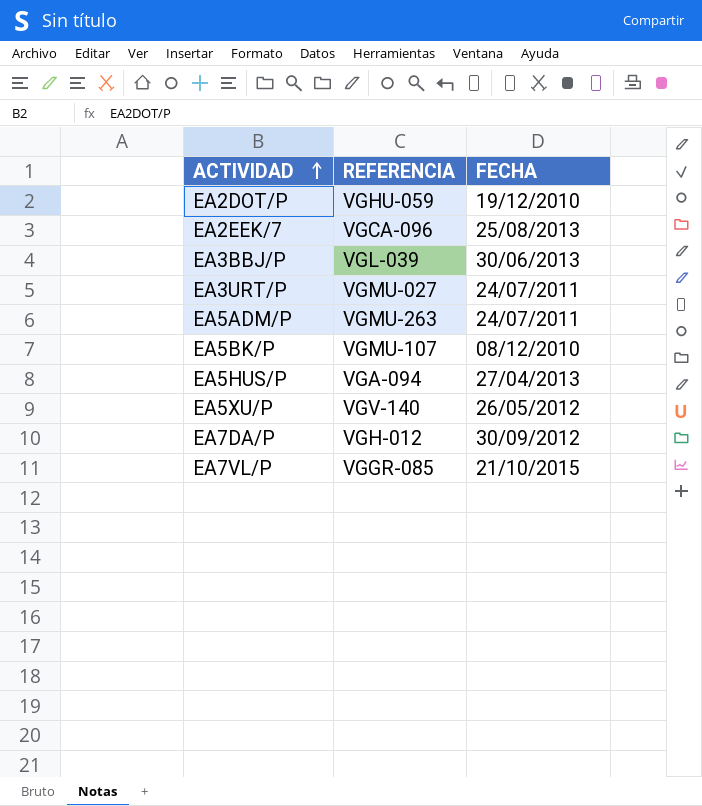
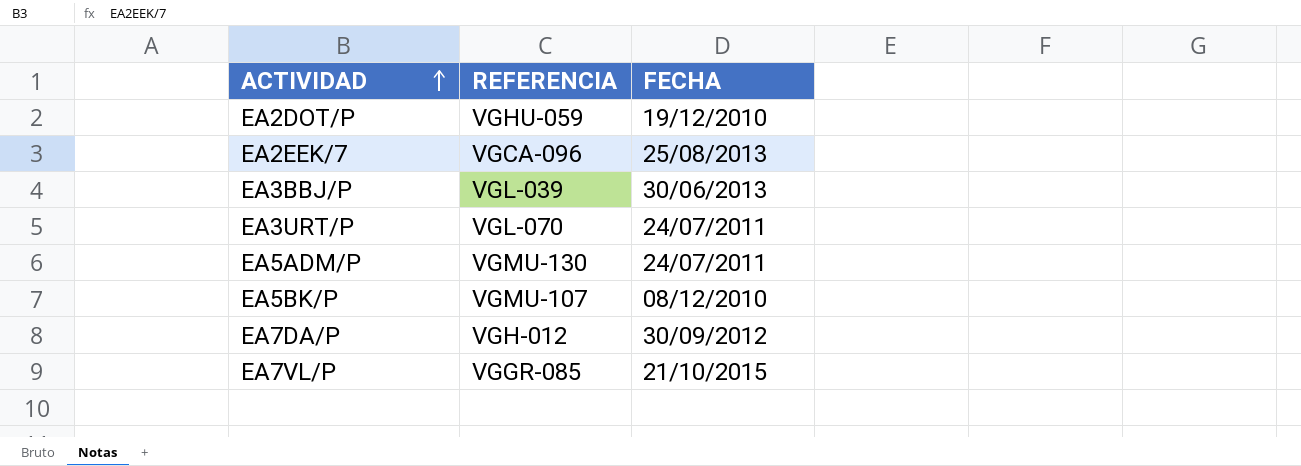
row EA5HUS/P: VGA-094 | 27/04/2013 -> none
row EA5XU/P: VGV-140 | 26/05/2012 -> none
EA3URT/P | REFERENCIA: VGMU-027 -> VGL-070
EA5ADM/P | REFERENCIA: VGMU-263 -> VGMU-130

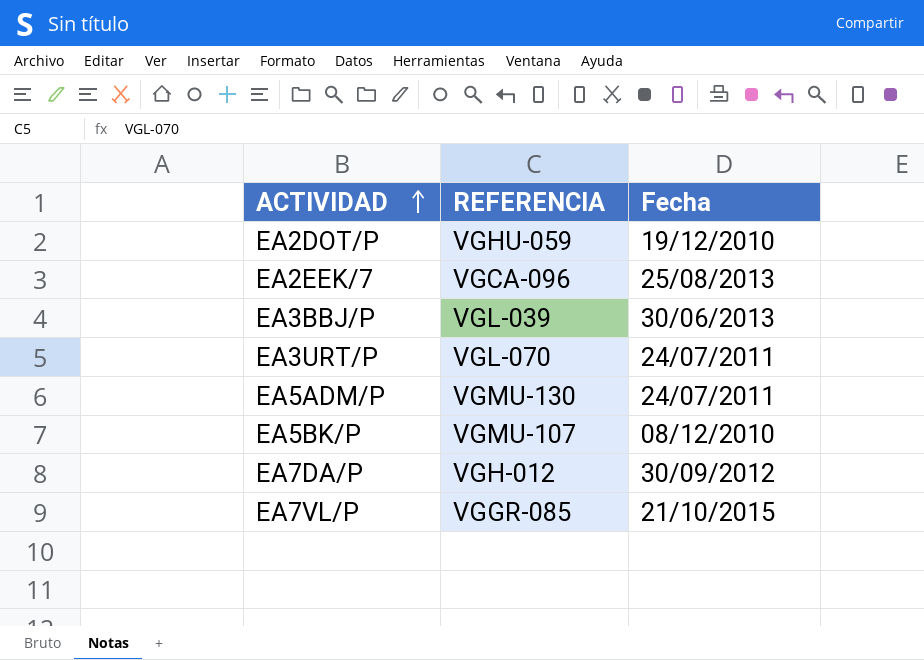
column name: FECHA -> Fecha

